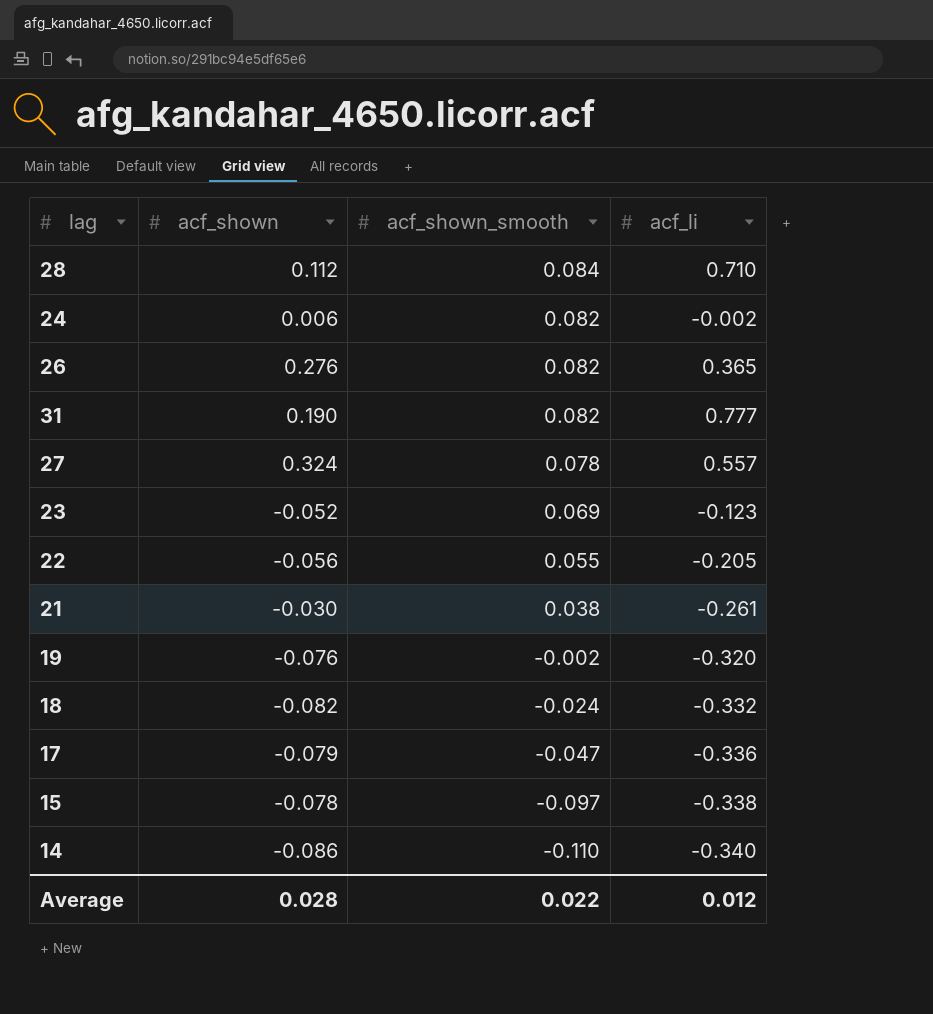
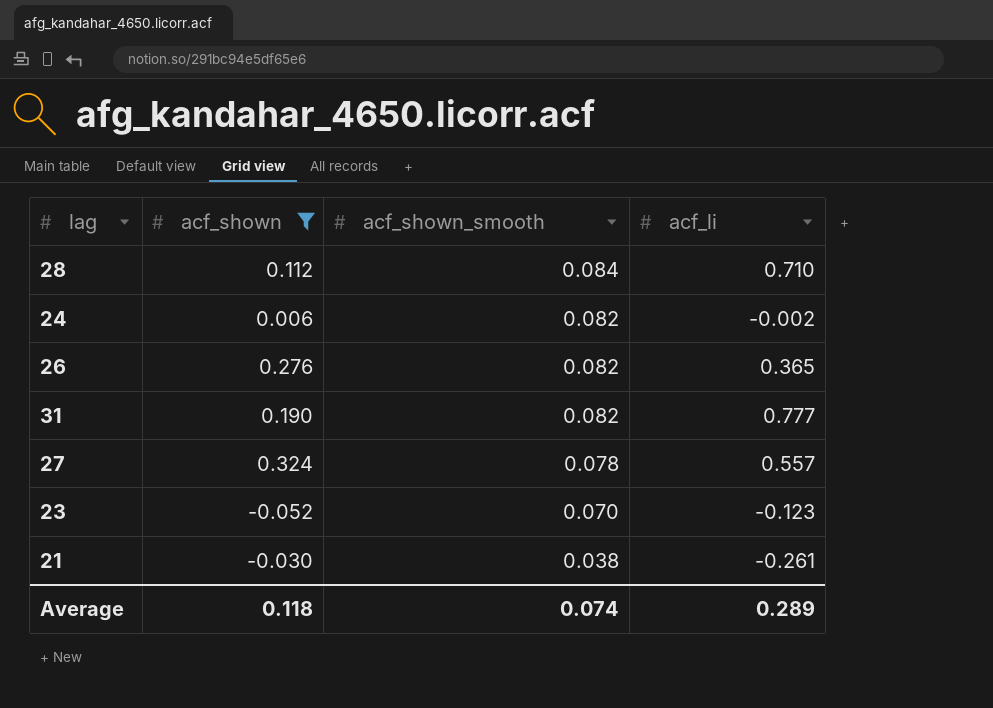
filter: none -> acf_shown >= -0.052
23 | acf_shown_smooth: 0.069 -> 0.070
Average | acf_shown: 0.028 -> 0.118
Average | acf_shown_smooth: 0.022 -> 0.074
Average | acf_li: 0.012 -> 0.289

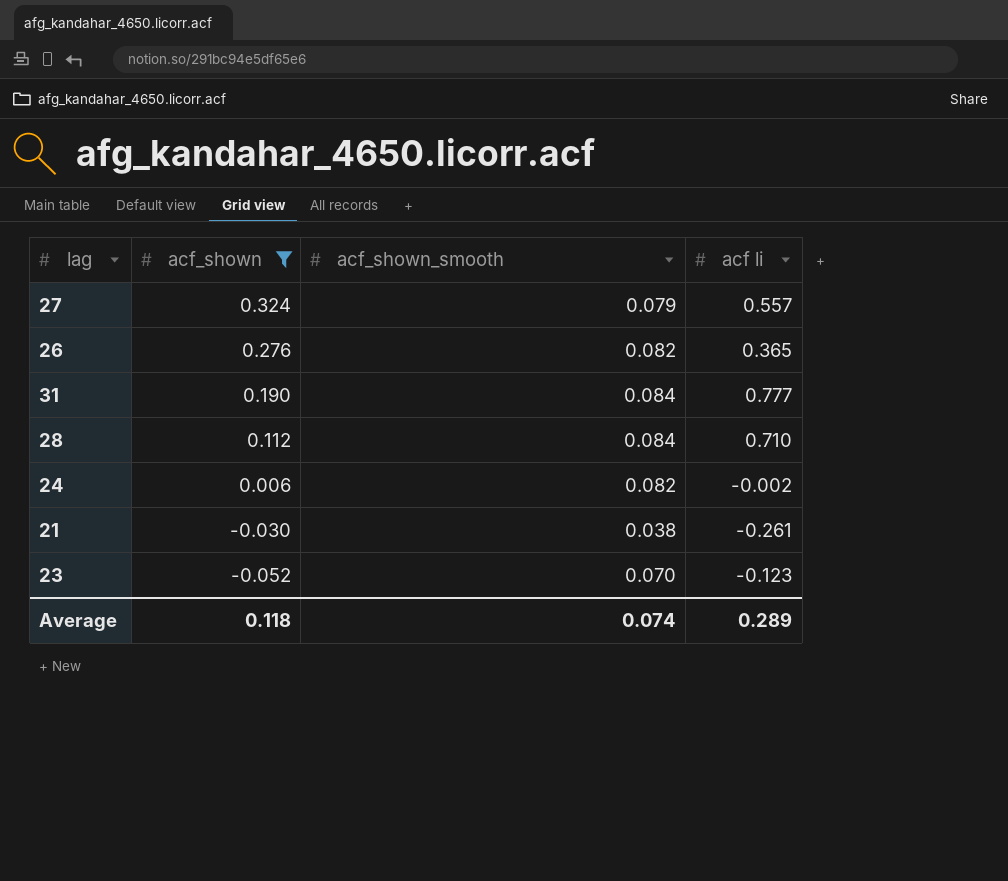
row order: acf_shown_smooth descending -> acf_shown descending
column name: acf_li -> acf li
27 | acf_shown_smooth: 0.078 -> 0.079
31 | acf_shown_smooth: 0.082 -> 0.084

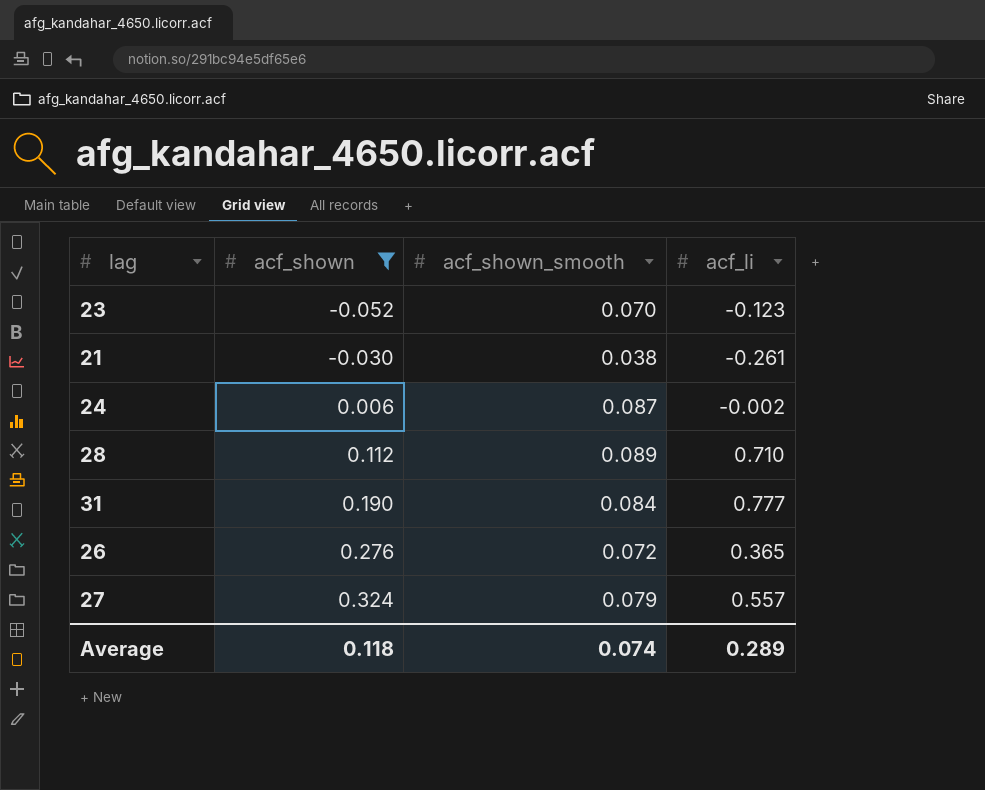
row order: acf_shown descending -> acf_shown ascending
column name: acf li -> acf_li
24 | acf_shown_smooth: 0.082 -> 0.087
28 | acf_shown_smooth: 0.084 -> 0.089
26 | acf_shown_smooth: 0.082 -> 0.072

